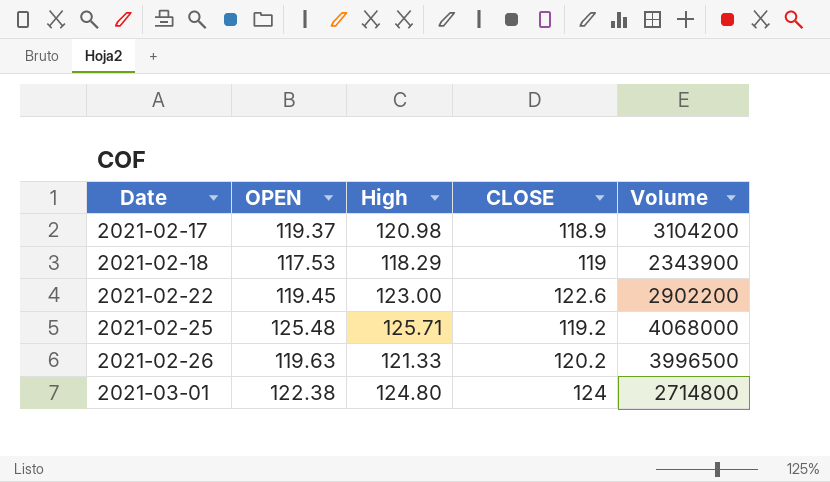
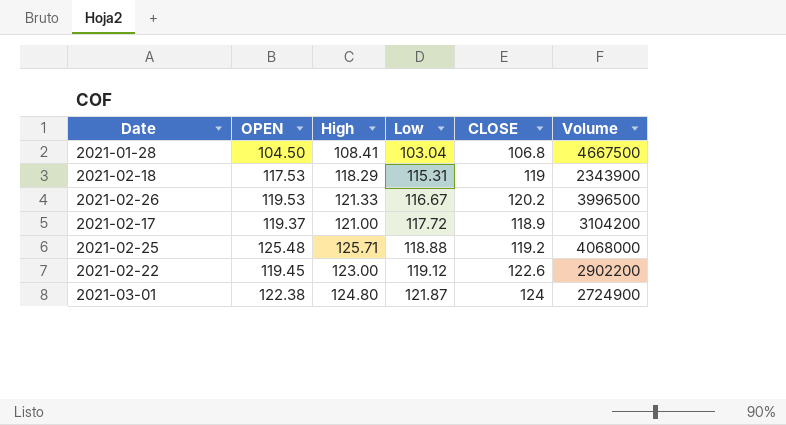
row order: Date ascending -> Low ascending
column Low | position: none -> 4
row 2021-01-28: none -> 104.50 | 108.41 | 103.04 | 106.8 | 4667500
2021-02-26 | OPEN: 119.63 -> 119.53
2021-02-17 | High: 120.98 -> 121.00
2021-03-01 | Volume: 2714800 -> 2724900

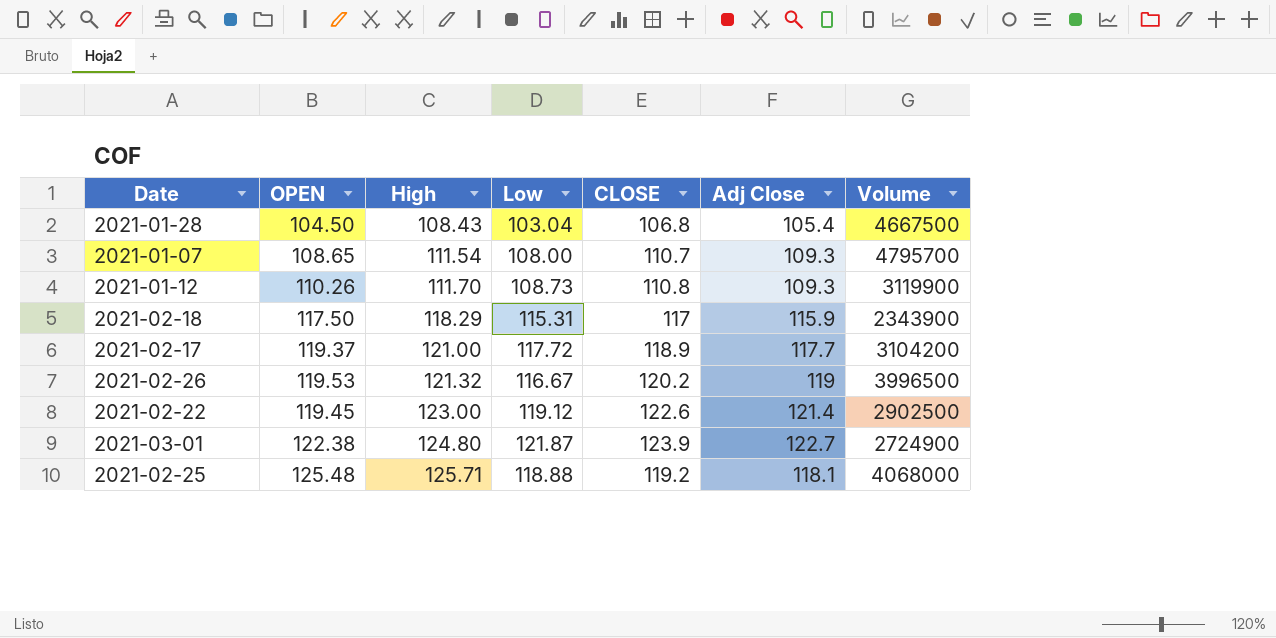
row order: Low ascending -> High ascending
column Adj Close | position: none -> 6
2021-01-28 | High: 108.41 -> 108.43
row 2021-01-07: none -> 108.65 | 111.54 | 108.00 | 110.7 | 109.3 | 4795700
row 2021-01-12: none -> 110.26 | 111.70 | 108.73 | 110.8 | 109.3 | 3119900
2021-02-18 | OPEN: 117.53 -> 117.50
2021-02-18 | CLOSE: 119 -> 117
2021-02-26 | High: 121.33 -> 121.32
2021-02-22 | Volume: 2902200 -> 2902500
2021-03-01 | CLOSE: 124 -> 123.9

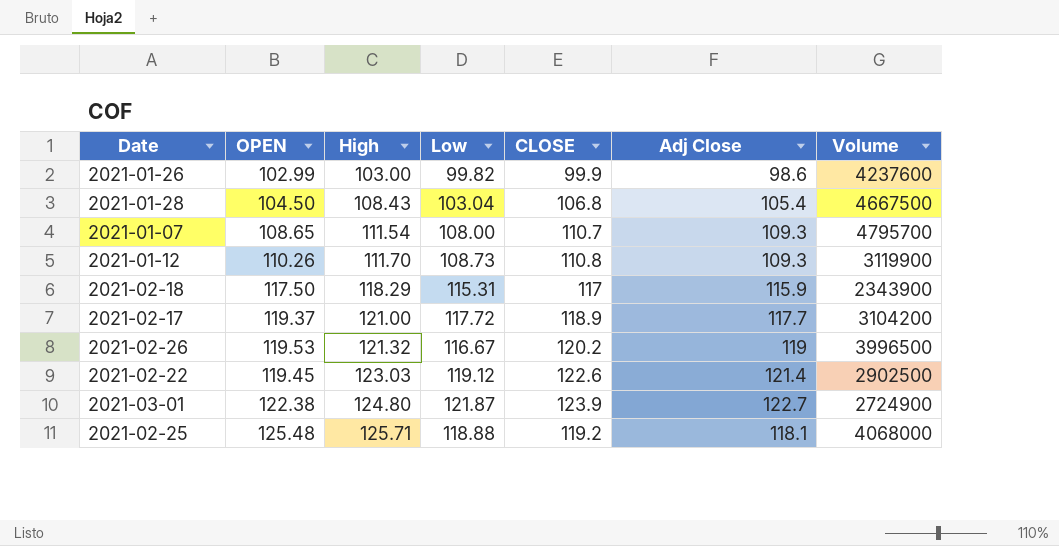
row 2021-01-26: none -> 102.99 | 103.00 | 99.82 | 99.9 | 98.6 | 4237600
2021-02-22 | High: 123.00 -> 123.03

